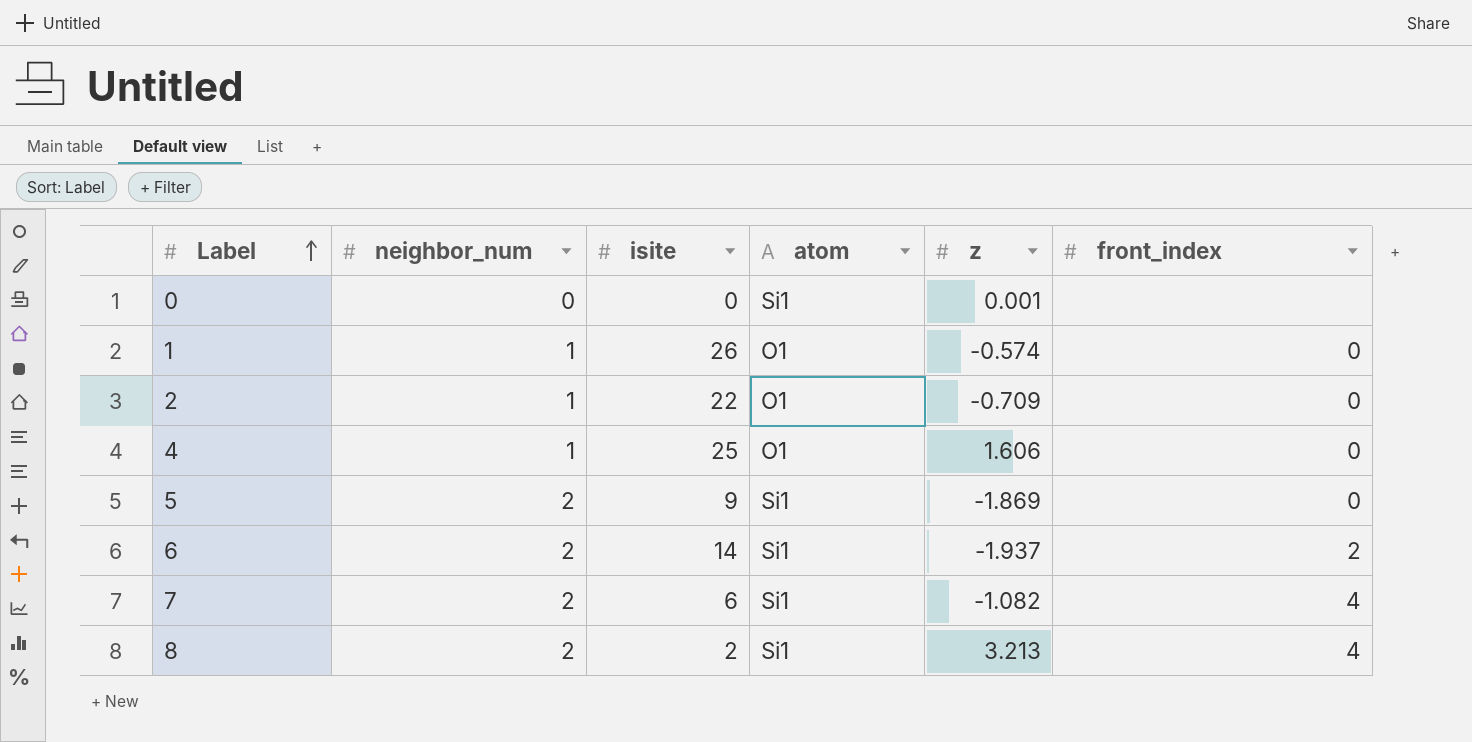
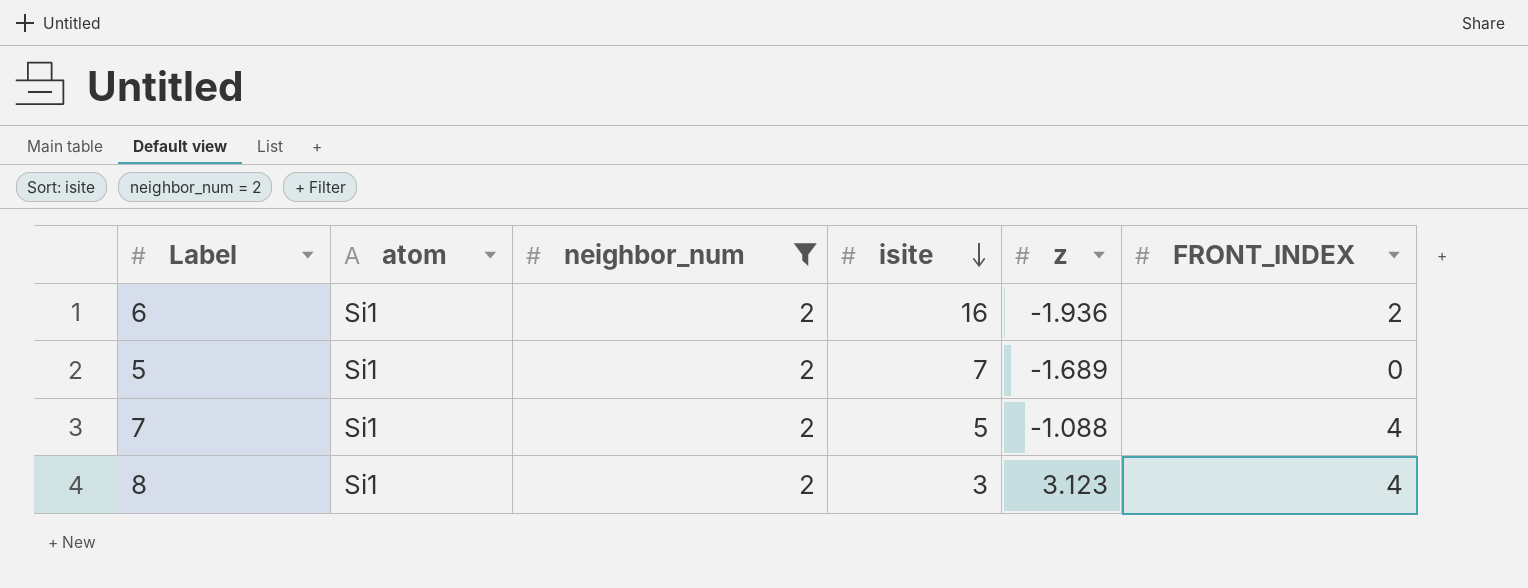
filter: none -> neighbor_num = 2
row order: Label ascending -> isite descending
column atom | position: 4 -> 2
column name: front_index -> FRONT_INDEX
6 | isite: 14 -> 16
6 | z: -1.937 -> -1.936
5 | isite: 9 -> 7
5 | z: -1.869 -> -1.689
7 | isite: 6 -> 5
7 | z: -1.082 -> -1.088
8 | isite: 2 -> 3
8 | z: 3.213 -> 3.123

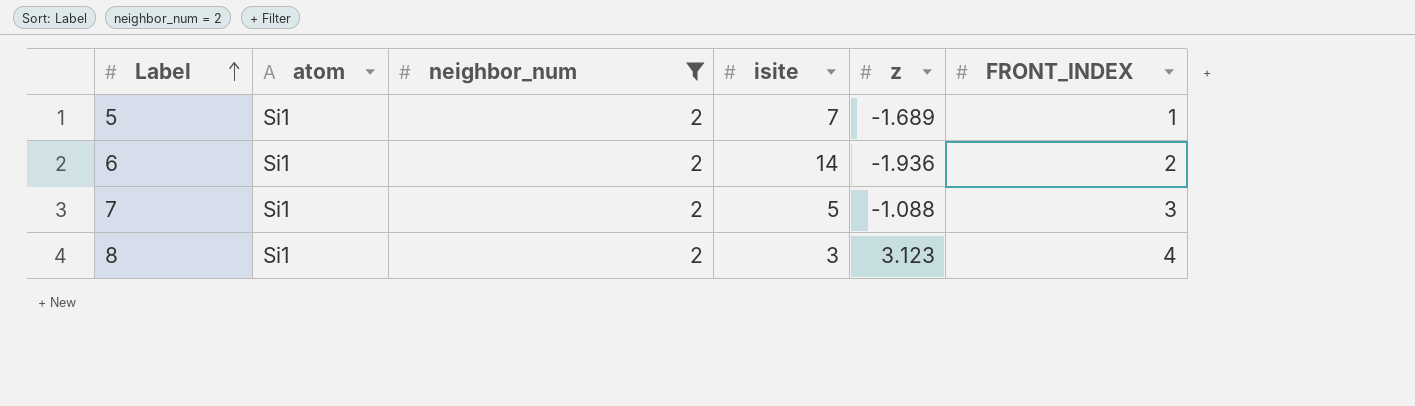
row order: isite descending -> Label ascending
5 | FRONT_INDEX: 0 -> 1
6 | isite: 16 -> 14
7 | FRONT_INDEX: 4 -> 3

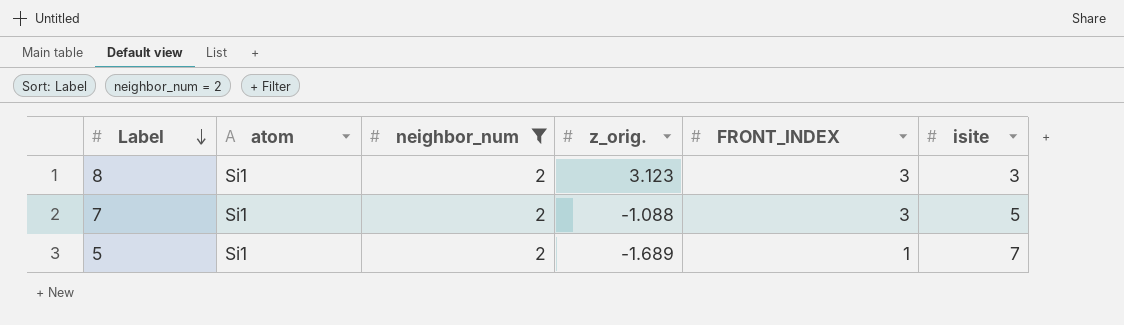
row order: Label ascending -> Label descending
column name: z -> z_orig.
column isite | position: 4 -> 6
row 6: Si1 | 2 | 14 | -1.936 | 2 -> none
8 | FRONT_INDEX: 4 -> 3

